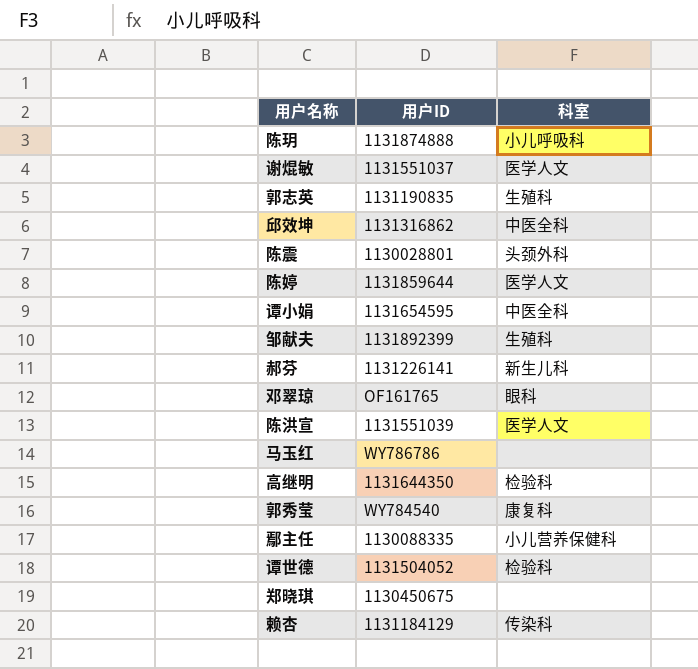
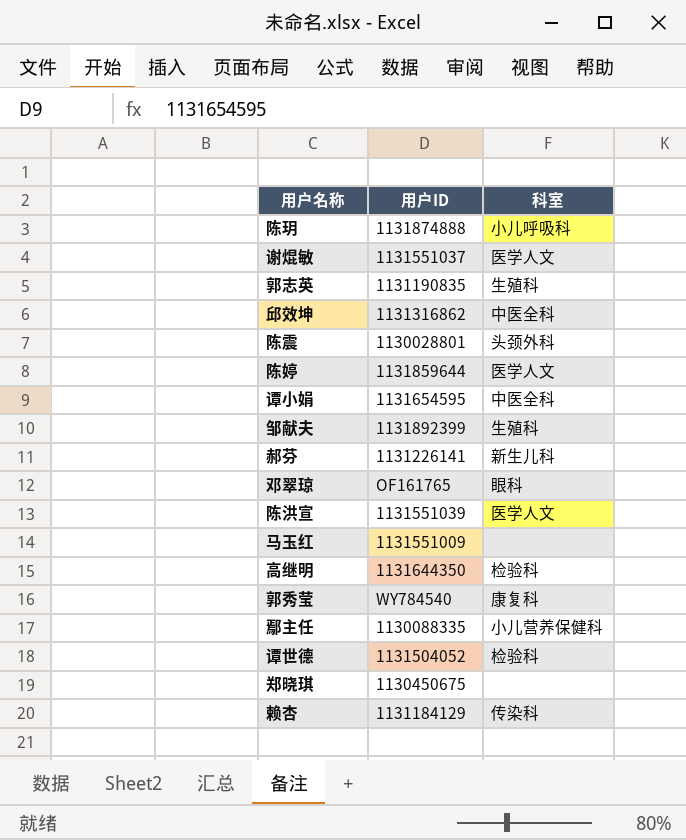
马玉红 | 用户ID: WY786786 -> 1131551009

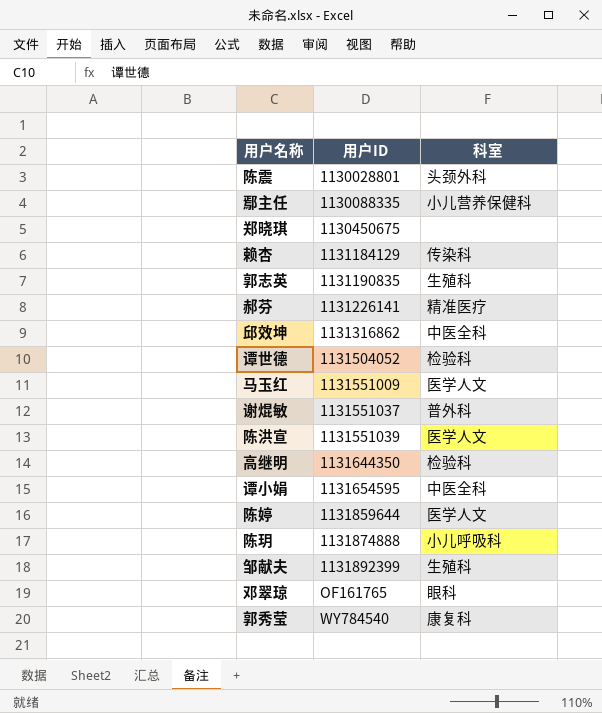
row order: none -> 用户ID ascending
郝芬 | 科室: 新生儿科 -> 精准医疗
马玉红 | 科室: none -> 医学人文
谢焜敏 | 科室: 医学人文 -> 普外科

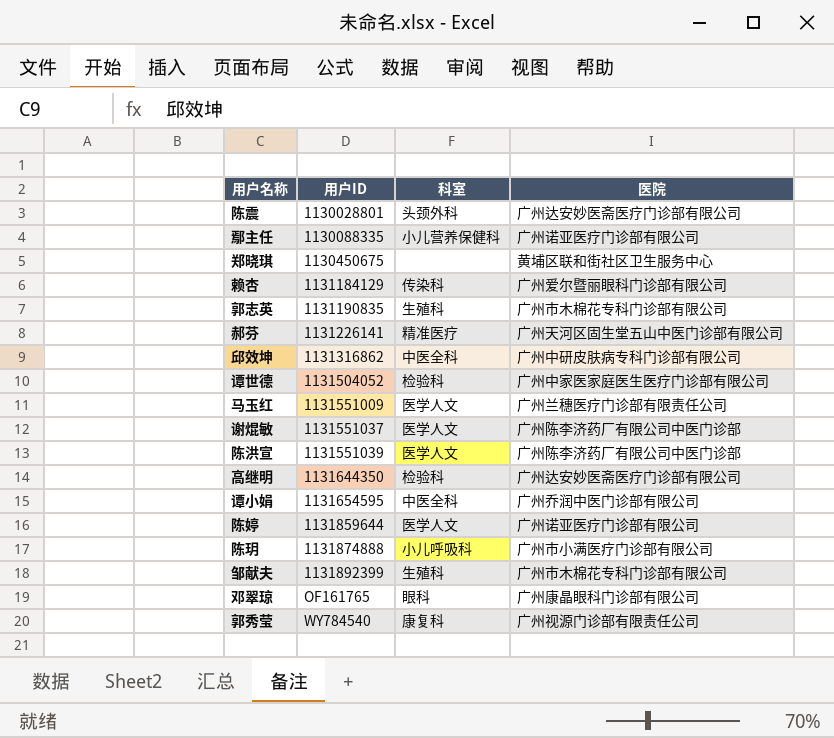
column 医院 | position: none -> 4
谢焜敏 | 科室: 普外科 -> 医学人文

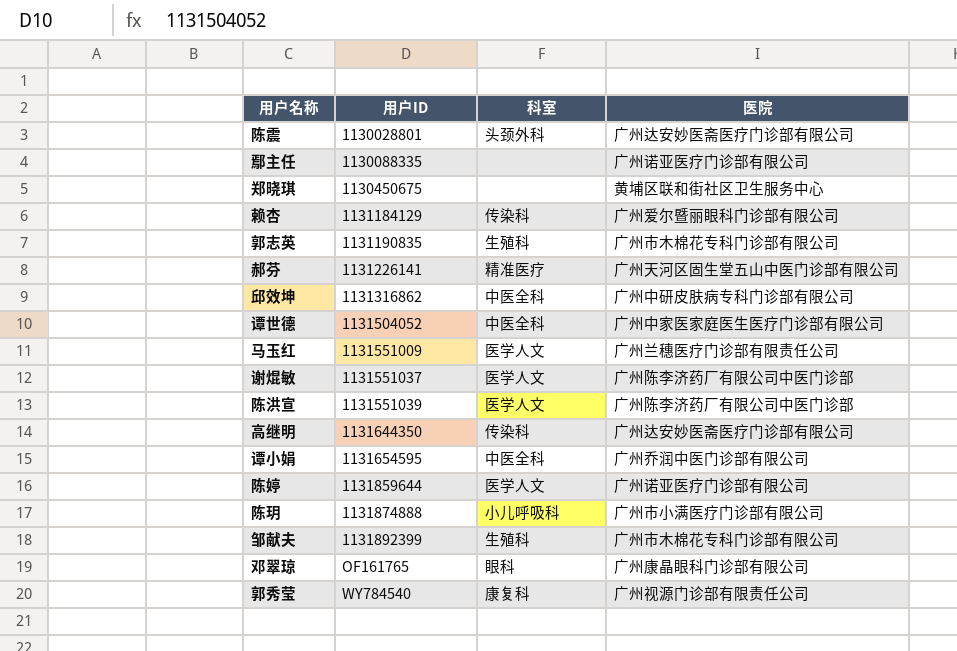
鄢主任 | 科室: 小儿营养保健科 -> none
谭世德 | 科室: 检验科 -> 中医全科
高继明 | 科室: 检验科 -> 传染科

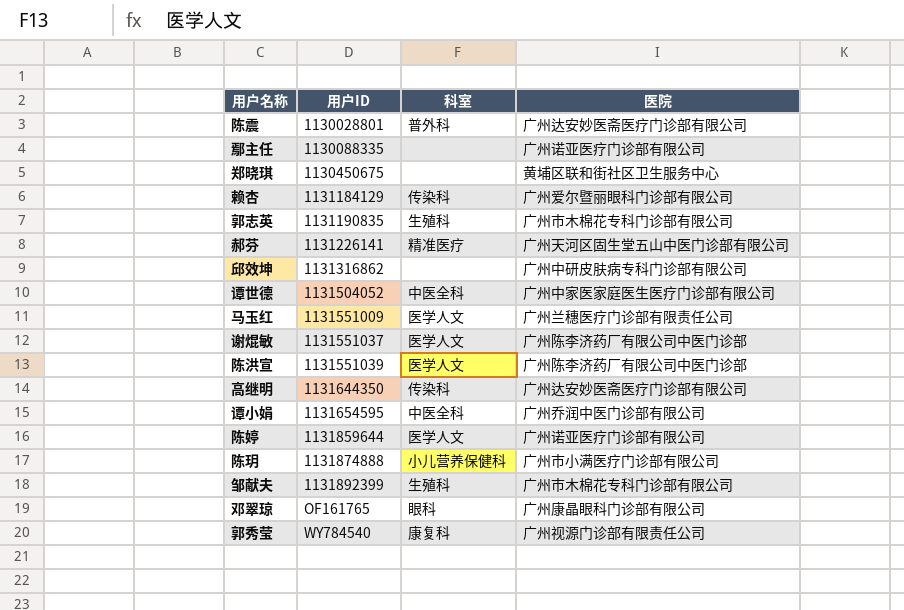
陈震 | 科室: 头颈外科 -> 普外科
邱效坤 | 科室: 中医全科 -> none
陈玥 | 科室: 小儿呼吸科 -> 小儿营养保健科

